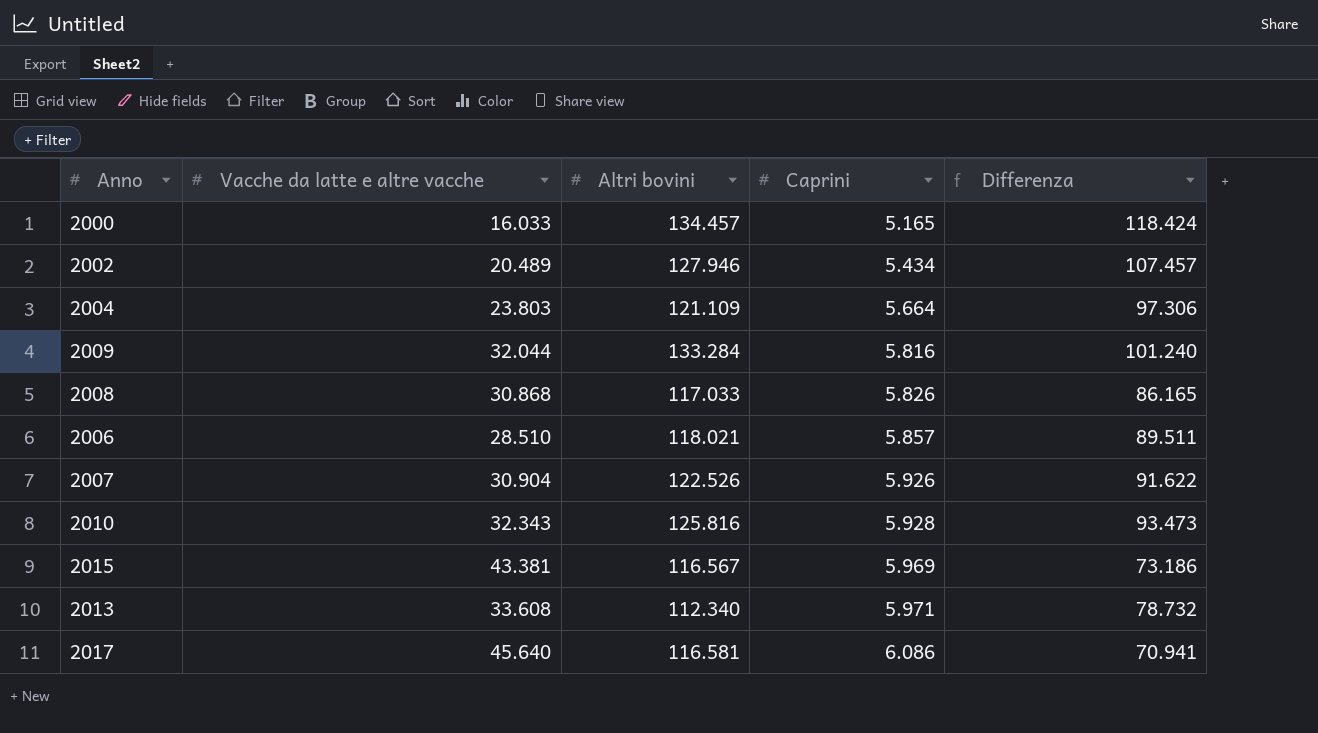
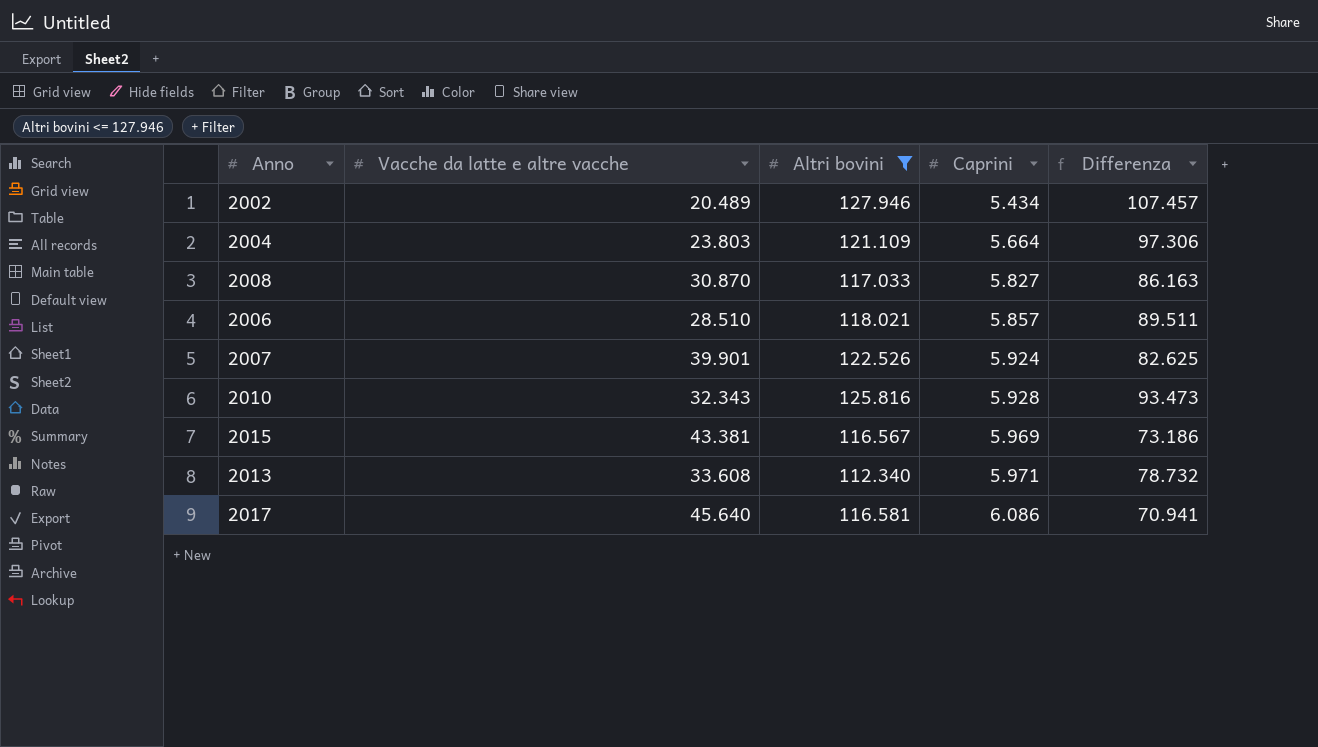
filter: none -> Altri bovini <= 127.946
2008 | Vacche da latte e altre vacche: 30.868 -> 30.870
2008 | Caprini: 5.826 -> 5.827
2008 | Differenza: 86.165 -> 86.163
2007 | Vacche da latte e altre vacche: 30.904 -> 39.901
2007 | Caprini: 5.926 -> 5.924
2007 | Differenza: 91.622 -> 82.625

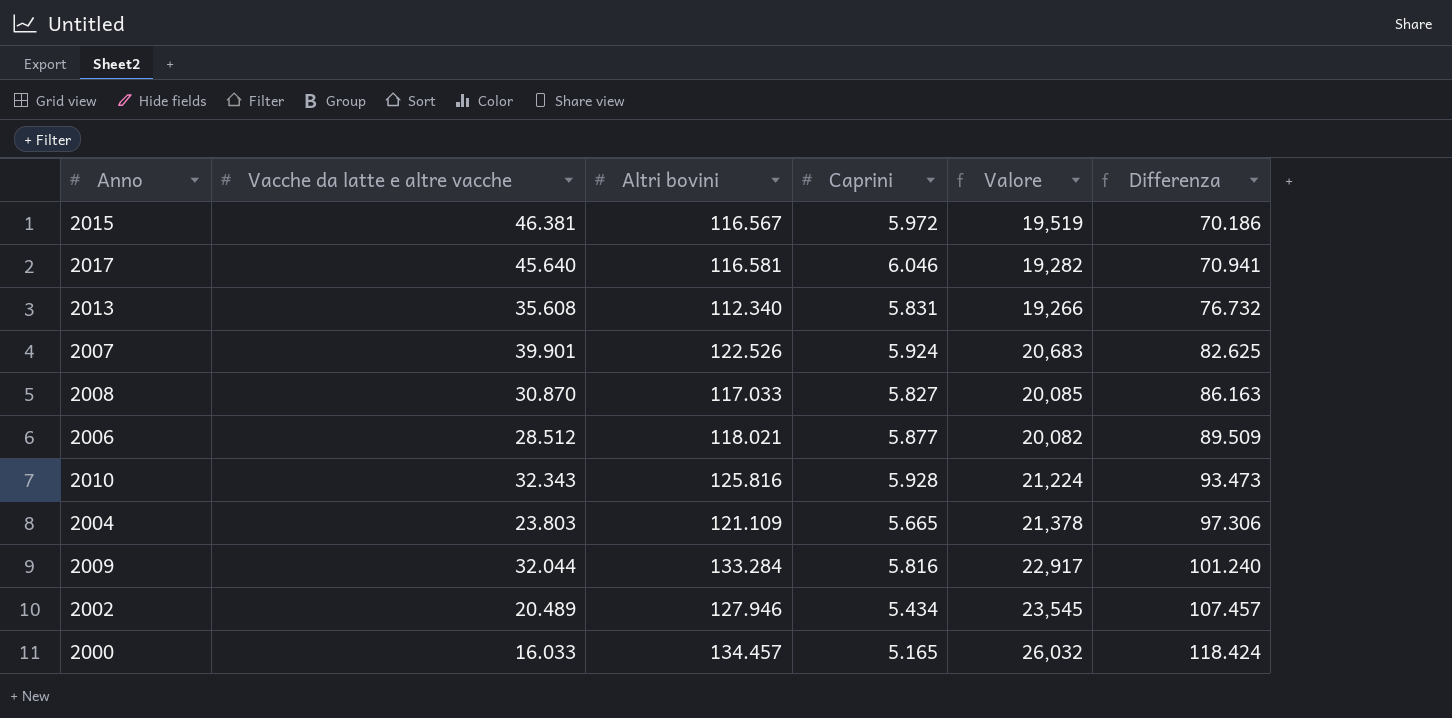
filter: Altri bovini <= 127.946 -> none
row order: Caprini ascending -> Differenza ascending
column Valore | formula: none -> [Altri bovini] / [Caprini]
2015 | Vacche da latte e altre vacche: 43.381 -> 46.381
2015 | Caprini: 5.969 -> 5.972
2015 | Differenza: 73.186 -> 70.186
2017 | Caprini: 6.086 -> 6.046
2013 | Vacche da latte e altre vacche: 33.608 -> 35.608
2013 | Caprini: 5.971 -> 5.831
2013 | Differenza: 78.732 -> 76.732
2006 | Vacche da latte e altre vacche: 28.510 -> 28.512
2006 | Caprini: 5.857 -> 5.877
2006 | Differenza: 89.511 -> 89.509
2004 | Caprini: 5.664 -> 5.665

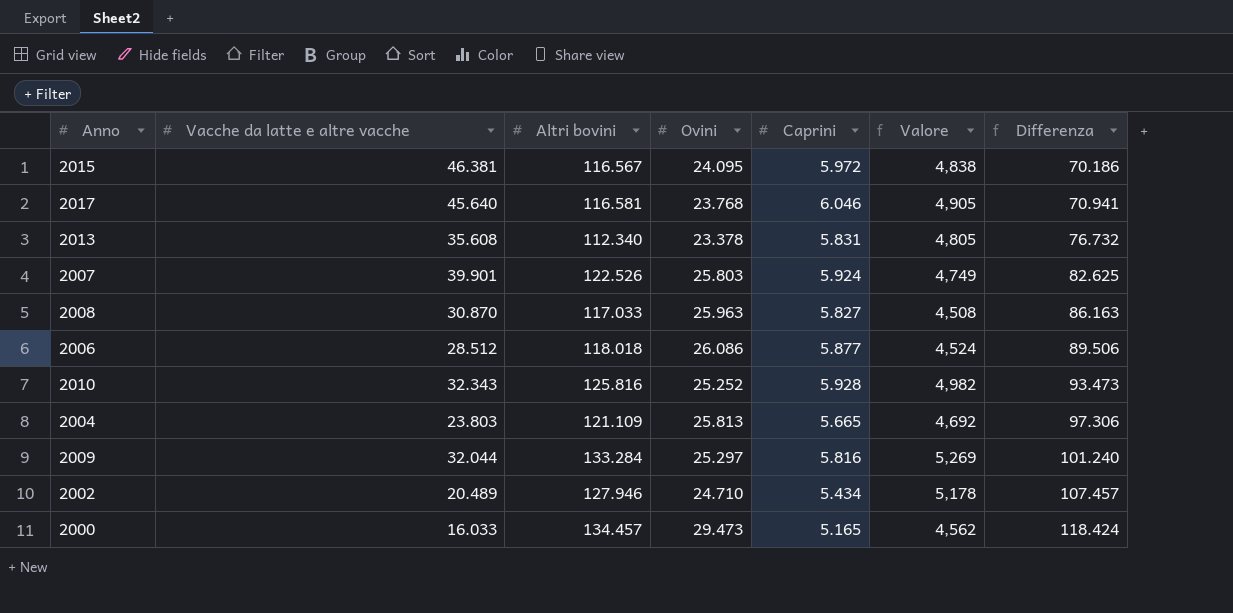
column Ovini | position: none -> 4
column Valore | formula: [Altri bovini] / [Caprini] -> [Altri bovini] / [Ovini]
2006 | Altri bovini: 118.021 -> 118.018
2006 | Differenza: 89.509 -> 89.506

